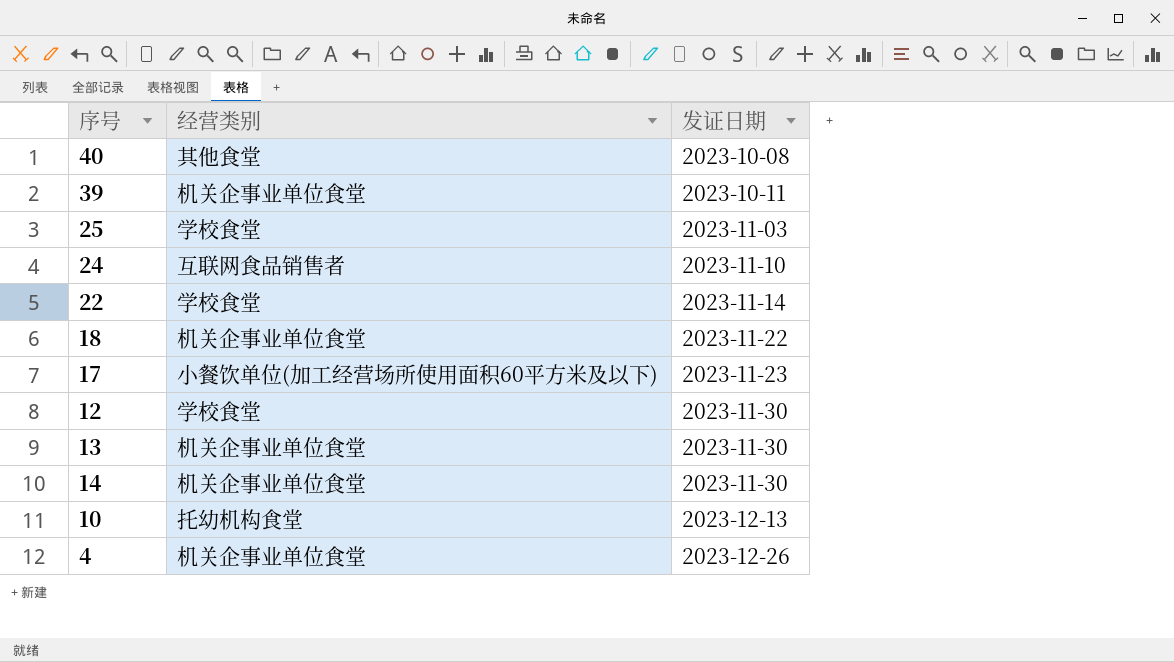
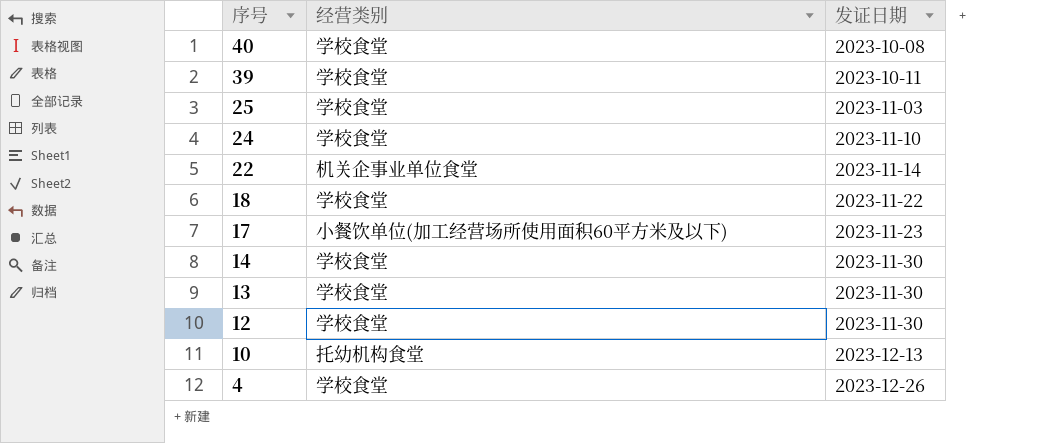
row order: 发证日期 ascending -> 序号 descending
40 | 经营类别: 其他食堂 -> 学校食堂
39 | 经营类别: 机关企事业单位食堂 -> 学校食堂
24 | 经营类别: 互联网食品销售者 -> 学校食堂
22 | 经营类别: 学校食堂 -> 机关企事业单位食堂
18 | 经营类别: 机关企事业单位食堂 -> 学校食堂
14 | 经营类别: 机关企事业单位食堂 -> 学校食堂
13 | 经营类别: 机关企事业单位食堂 -> 学校食堂
4 | 经营类别: 机关企事业单位食堂 -> 学校食堂

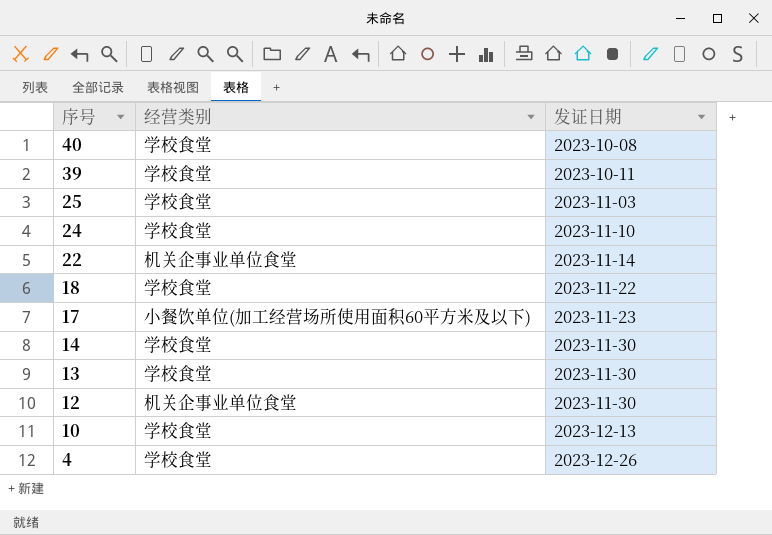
12 | 经营类别: 学校食堂 -> 机关企事业单位食堂
10 | 经营类别: 托幼机构食堂 -> 学校食堂

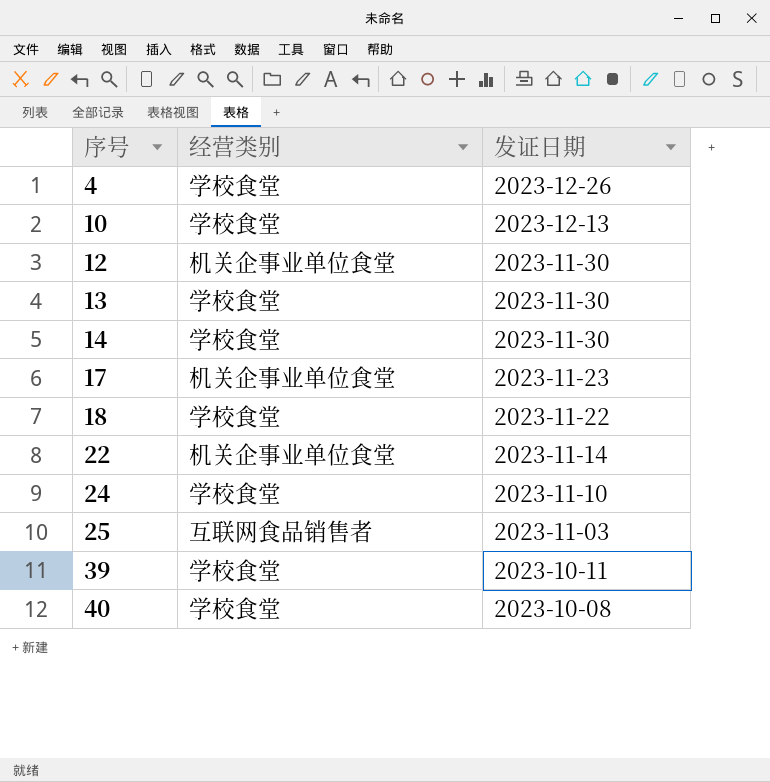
row order: 序号 descending -> 序号 ascending
17 | 经营类别: 小餐饮单位(加工经营场所使用面积60平方米及以下) -> 机关企事业单位食堂
25 | 经营类别: 学校食堂 -> 互联网食品销售者

